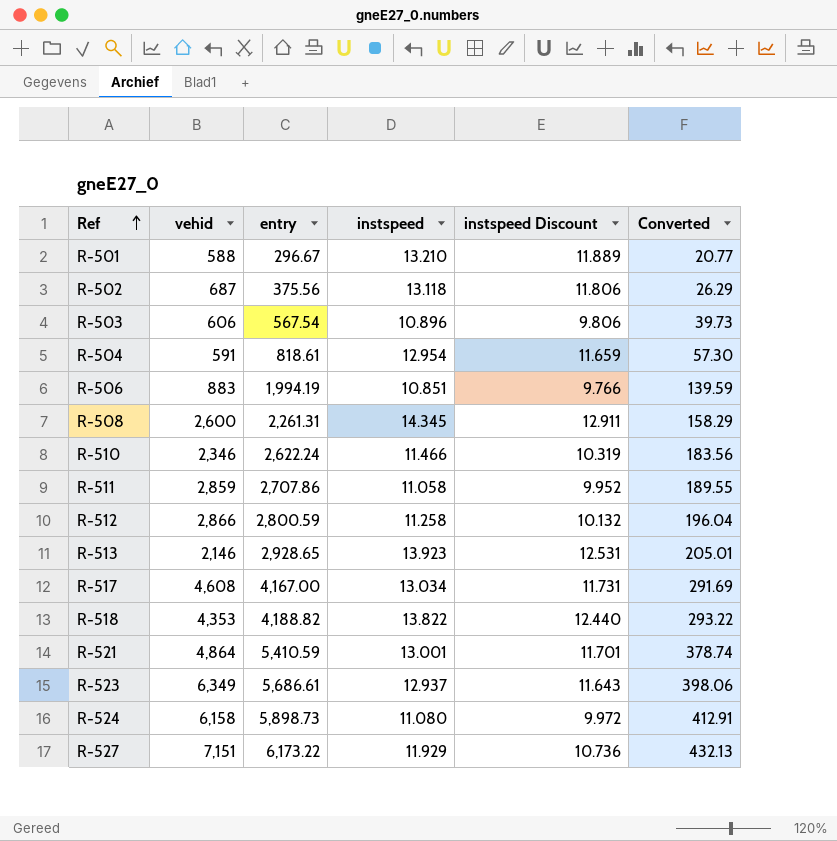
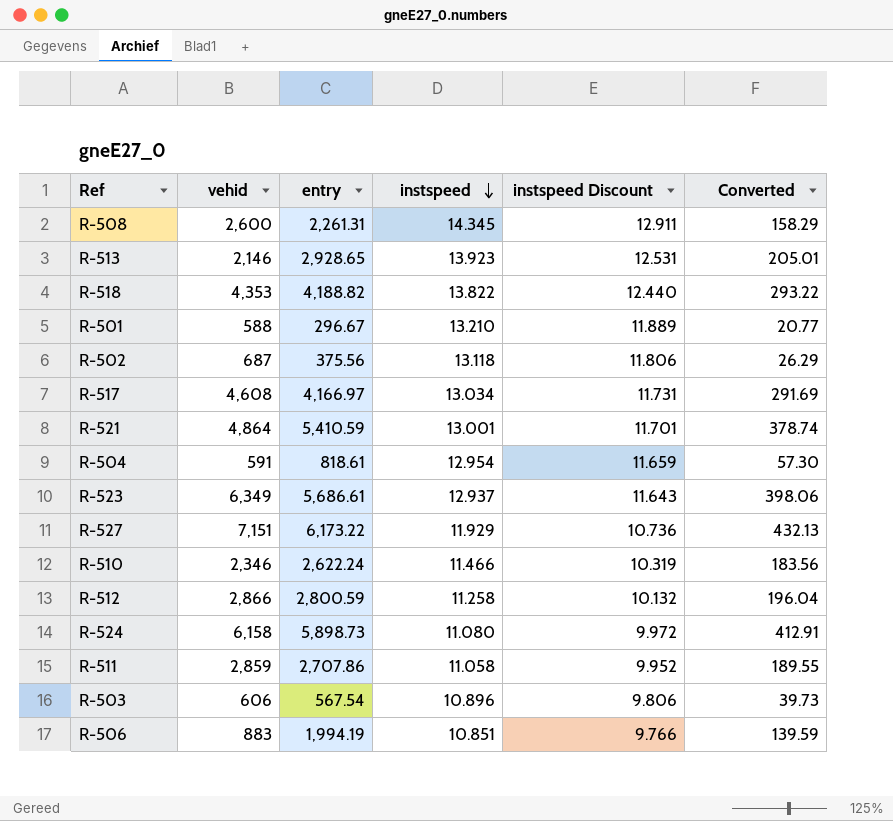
row order: Ref ascending -> instspeed descending
R-517 | entry: 4,167.00 -> 4,166.97

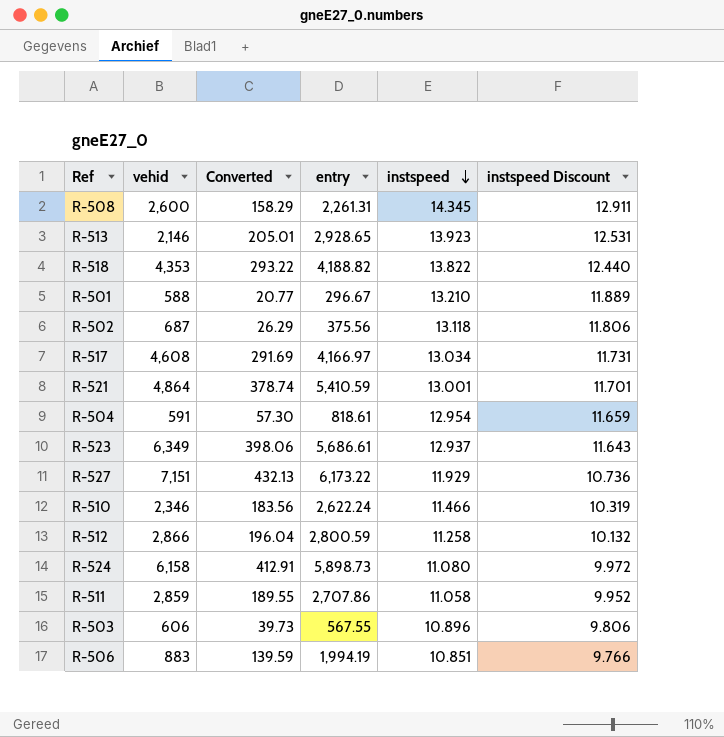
column Converted | position: 6 -> 3
R-503 | entry: 567.54 -> 567.55

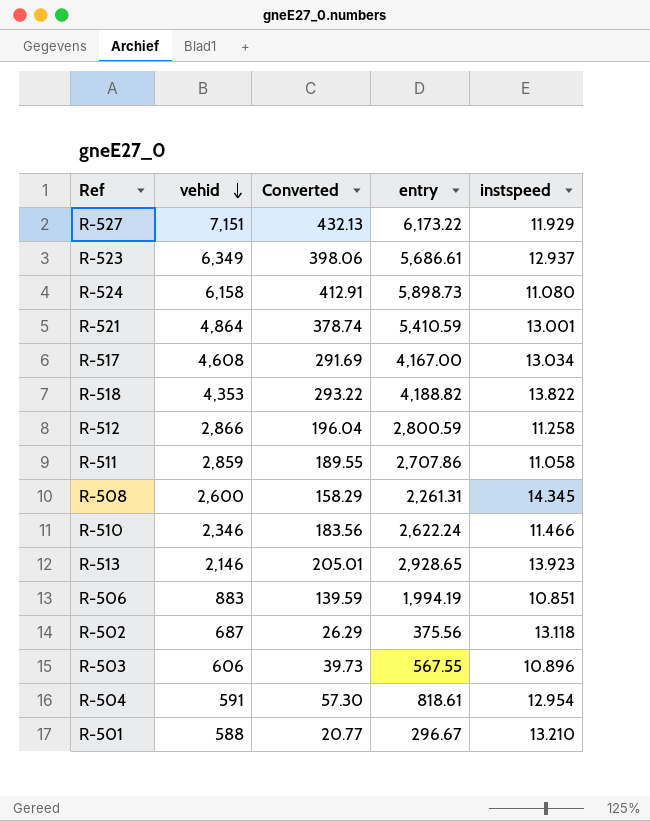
row order: instspeed descending -> vehid descending
column instspeed Discount | formula: [instspeed] * 0.9 -> none
R-517 | entry: 4,166.97 -> 4,167.00

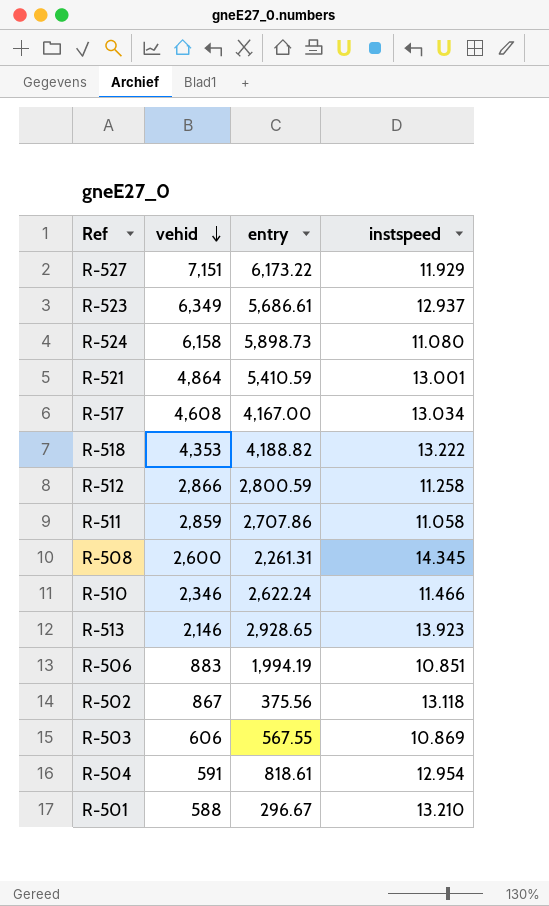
column Converted | formula: [entry] * 0.07 -> none
R-518 | instspeed: 13.822 -> 13.222
R-502 | vehid: 687 -> 867
R-503 | instspeed: 10.896 -> 10.869

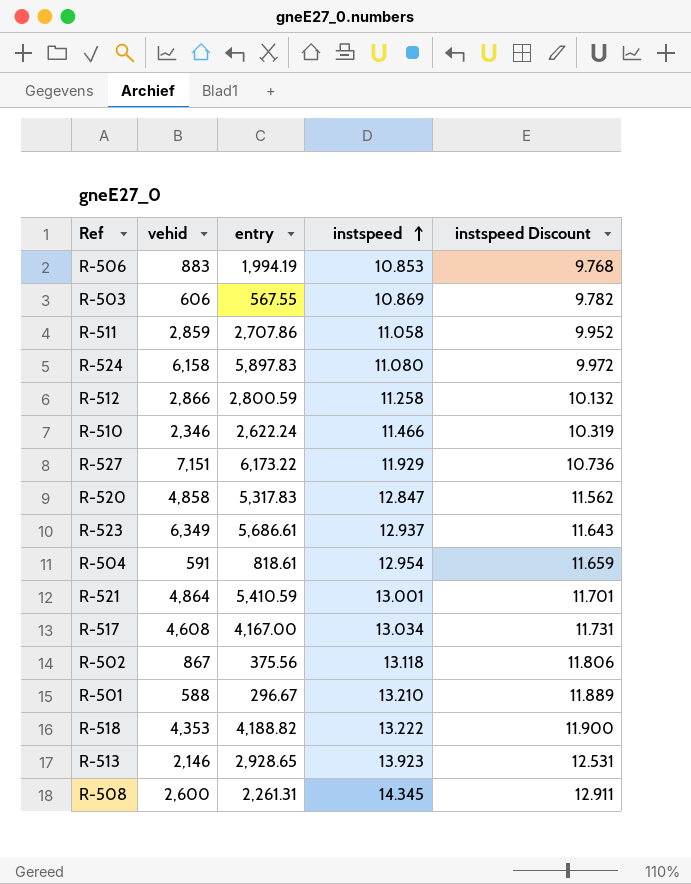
row order: vehid descending -> instspeed ascending
column instspeed Discount | formula: none -> [instspeed] * 0.9
R-506 | instspeed: 10.851 -> 10.853
R-524 | entry: 5,898.73 -> 5,897.83
row R-520: none -> 4,858 | 5,317.83 | 12.847 | 11.562

